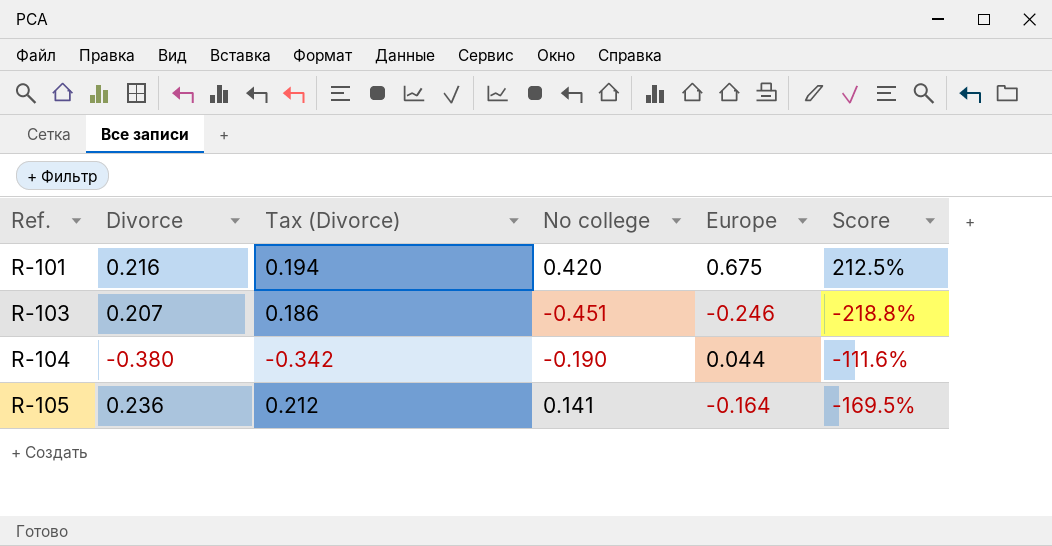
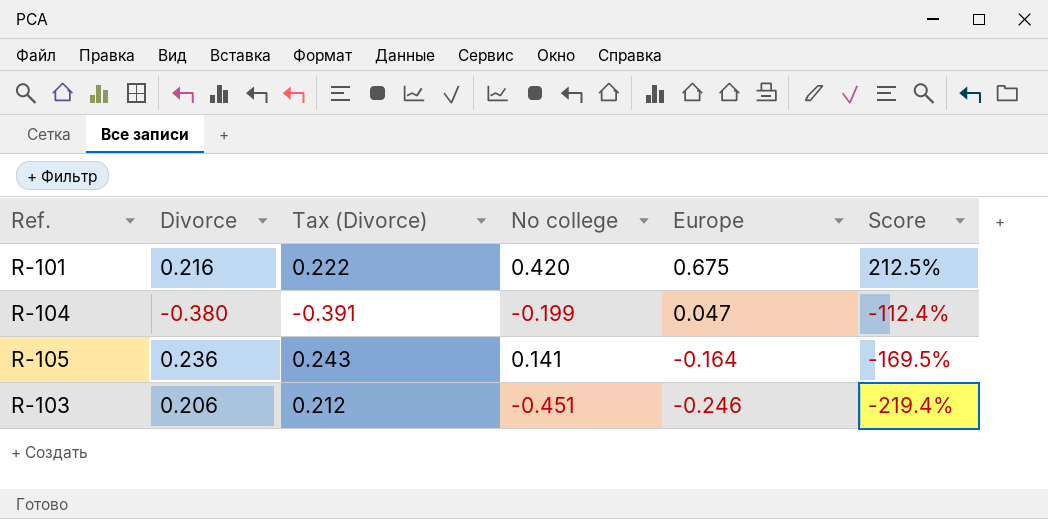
row order: Ref. ascending -> Europe descending
column Tax (Divorce) | formula: [Divorce] * 0.9 -> [Divorce] * 1.03
R-104 | No college: -0.190 -> -0.199
R-104 | Europe: 0.044 -> 0.047
R-104 | Score: -111.6% -> -112.4%
R-103 | Divorce: 0.207 -> 0.206
R-103 | Score: -218.8% -> -219.4%

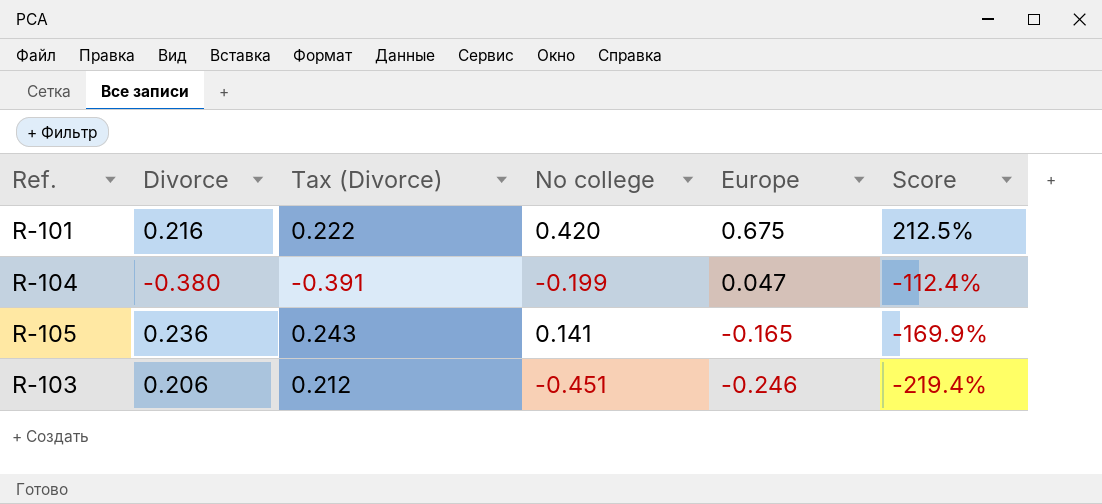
R-105 | Europe: -0.164 -> -0.165
R-105 | Score: -169.5% -> -169.9%

